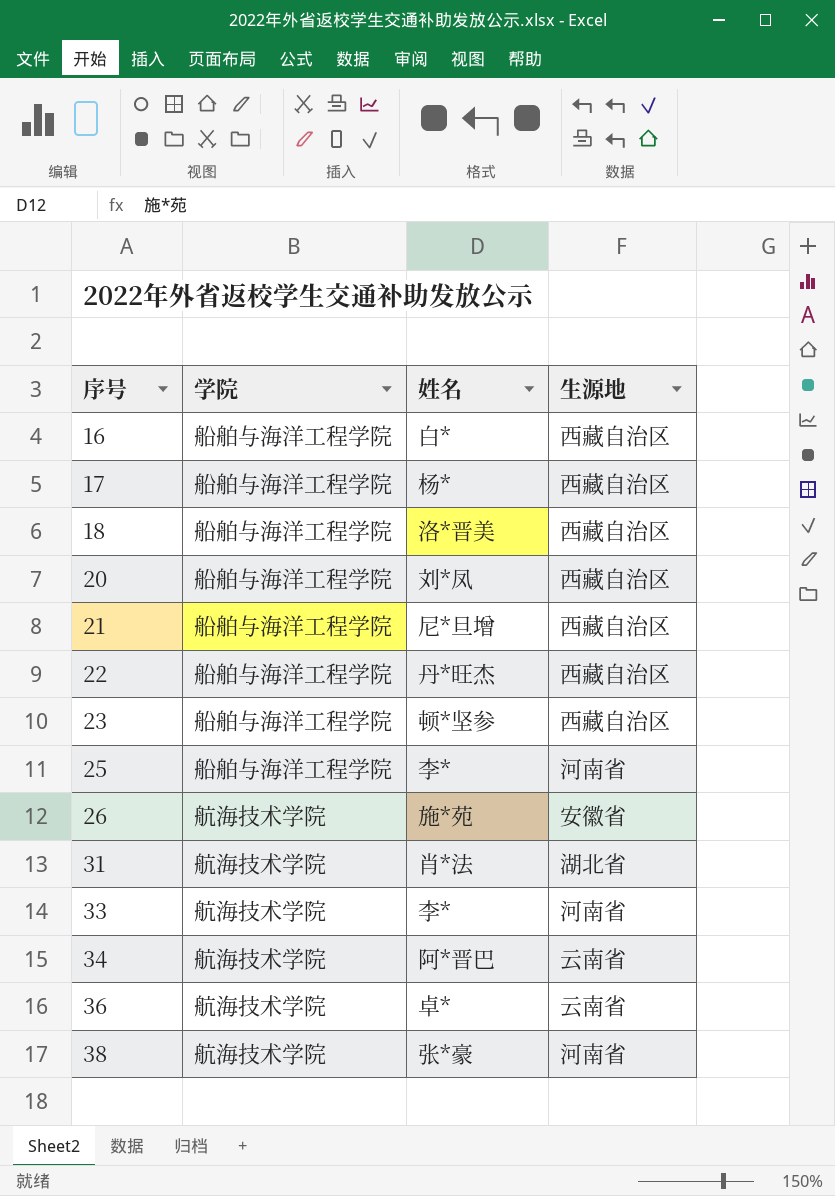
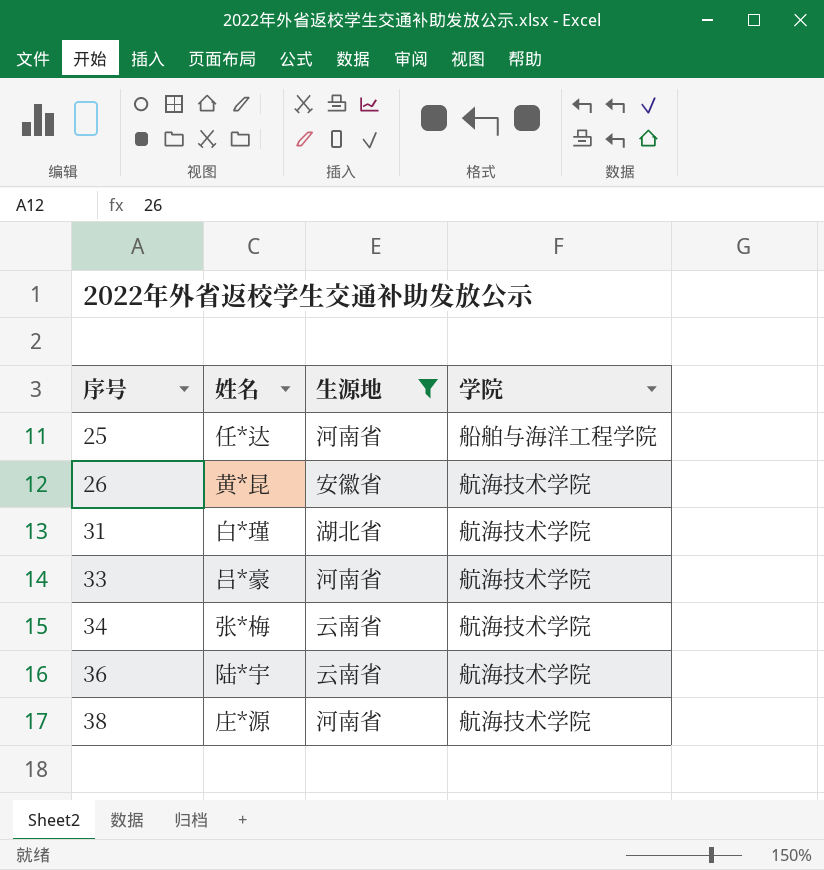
filter: none -> 生源地 != 西藏自治区
column 学院 | position: 2 -> 4
25 | 姓名: 李* -> 任*达
26 | 姓名: 施*苑 -> 黄*昆
31 | 姓名: 肖*法 -> 白*瑾
33 | 姓名: 李* -> 吕*豪
34 | 姓名: 阿*晋巴 -> 张*梅
36 | 姓名: 卓* -> 陆*宇
38 | 姓名: 张*豪 -> 庄*源

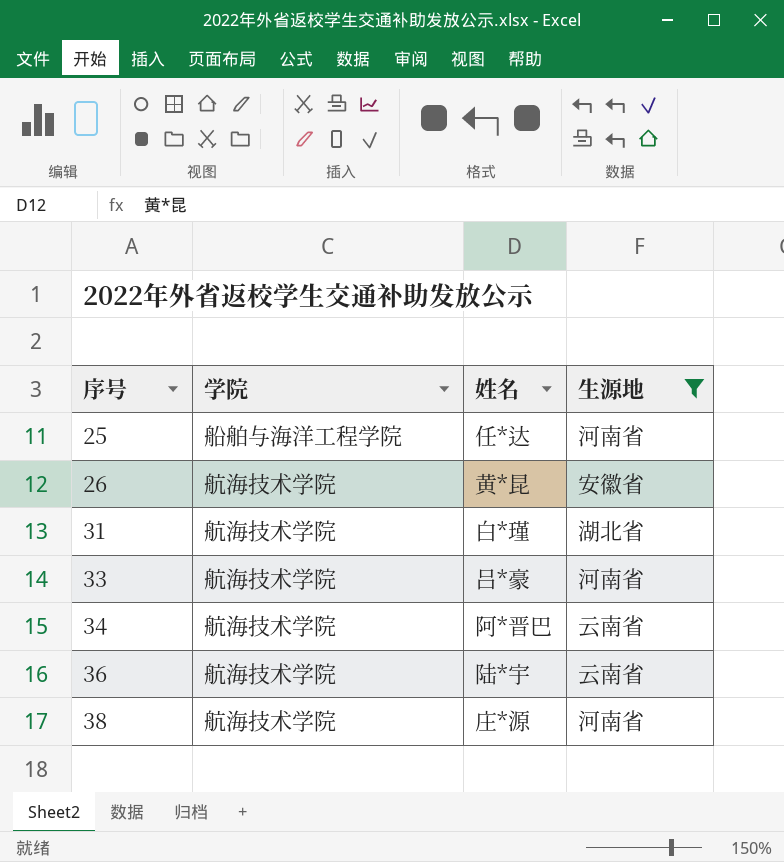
column 学院 | position: 4 -> 2
34 | 姓名: 张*梅 -> 阿*晋巴

